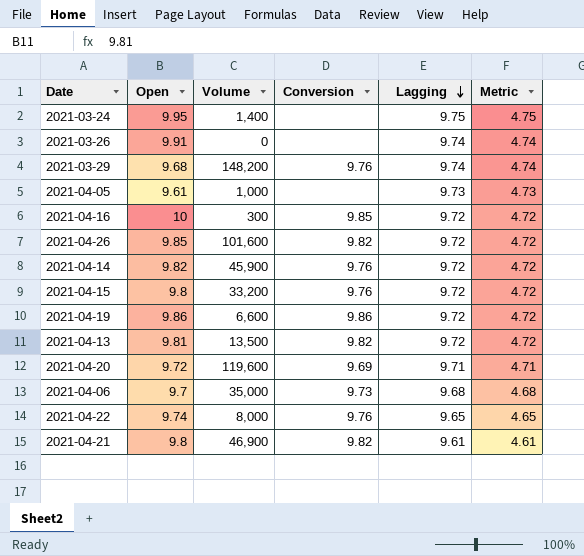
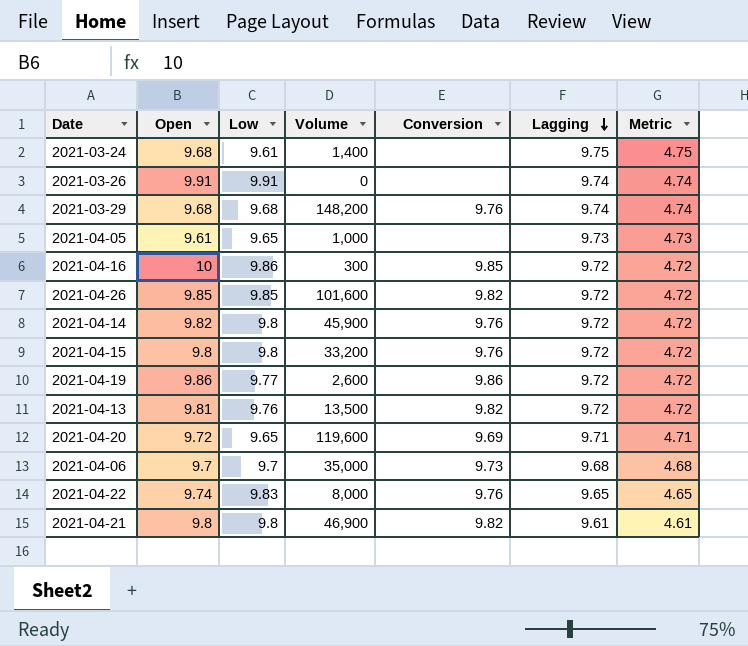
column Low | position: none -> 3
2021-03-24 | Open: 9.95 -> 9.68
2021-04-19 | Volume: 6,600 -> 2,600

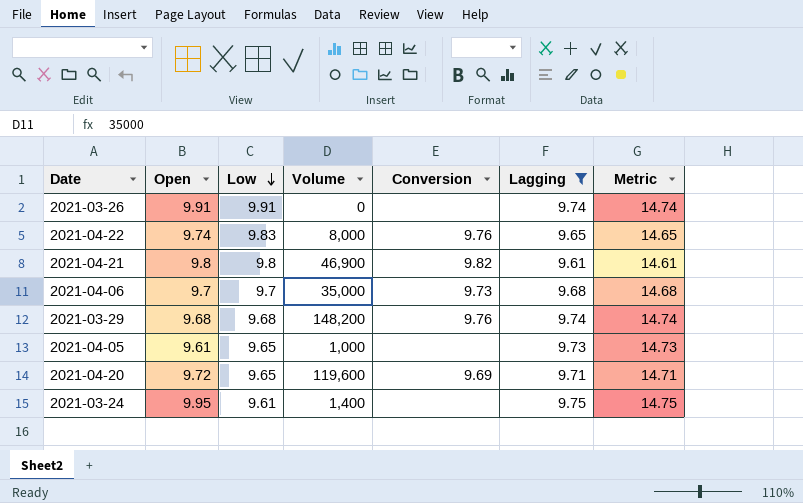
filter: none -> Lagging != 9.72
row order: Lagging descending -> Low descending
column Metric | formula: [Lagging] - 5 -> [Lagging] + 5
2021-03-24 | Open: 9.68 -> 9.95

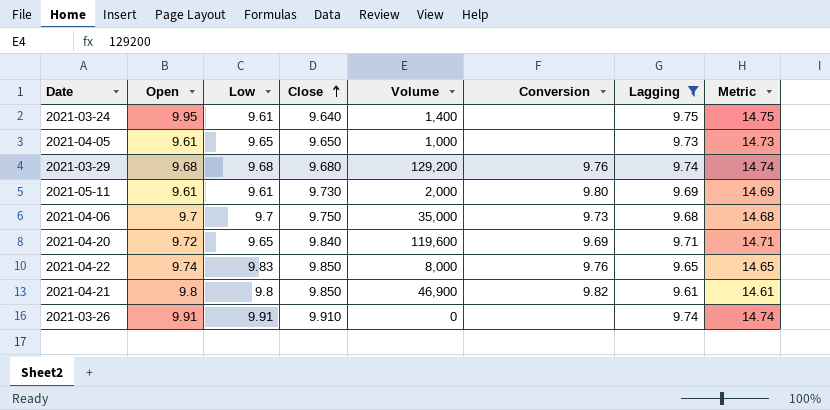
row order: Low descending -> Close ascending
column Close | position: none -> 4
2021-03-29 | Volume: 148,200 -> 129,200
row 2021-05-11: none -> 9.61 | 9.61 | 9.730 | 2,000 | 9.80 | 9.69 | 14.69

